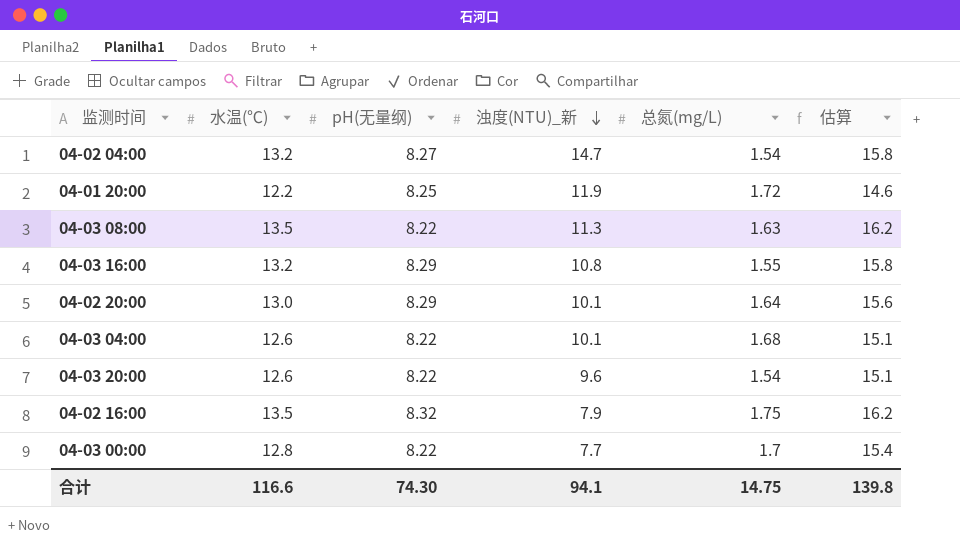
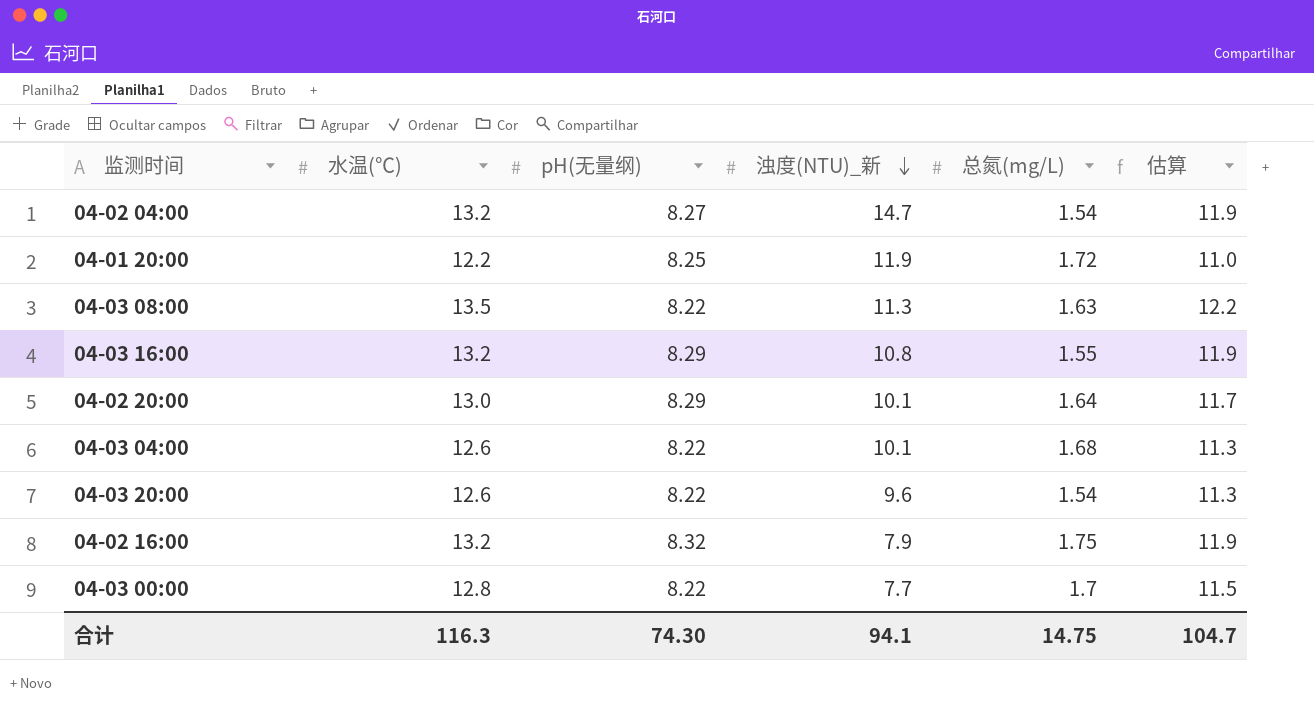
column 估算 | formula: [水温(℃)] * 1.2 -> [水温(℃)] * 0.9
04-02 16:00 | 水温(℃): 13.5 -> 13.2
合计 | 水温(℃): 116.6 -> 116.3
合计 | 估算: 139.8 -> 104.7

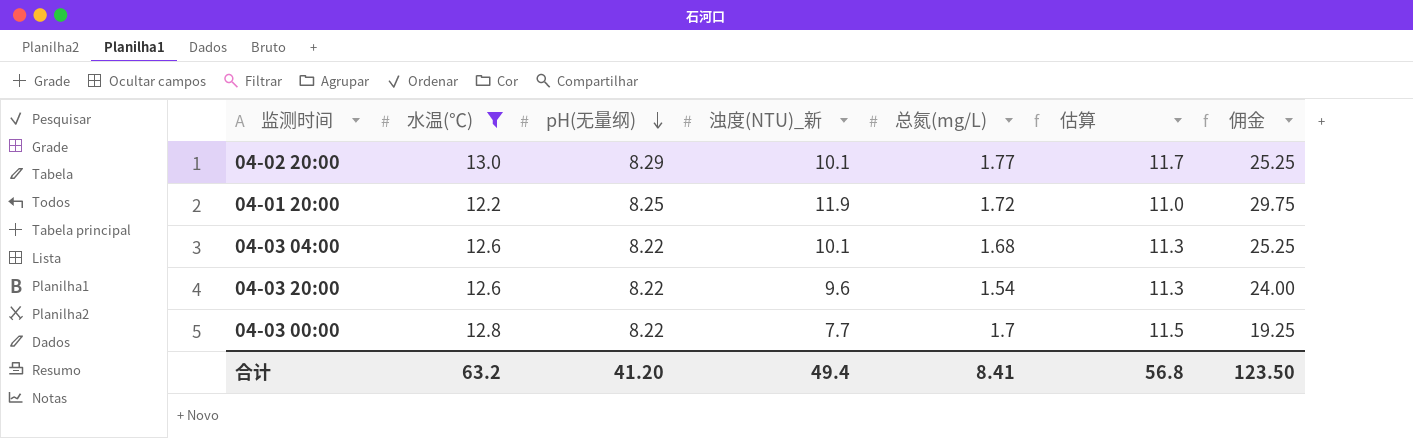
filter: none -> 水温(℃) <= 13.0
row order: 浊度(NTU)_新 descending -> pH(无量纲) descending
column 佣金 | formula: none -> [浊度(NTU)_新] * 2.5
04-02 20:00 | 总氮(mg/L): 1.64 -> 1.77
合计 | 水温(℃): 116.3 -> 63.2
合计 | pH(无量纲): 74.30 -> 41.20
合计 | 浊度(NTU)_新: 94.1 -> 49.4
合计 | 总氮(mg/L): 14.75 -> 8.41
合计 | 估算: 104.7 -> 56.8

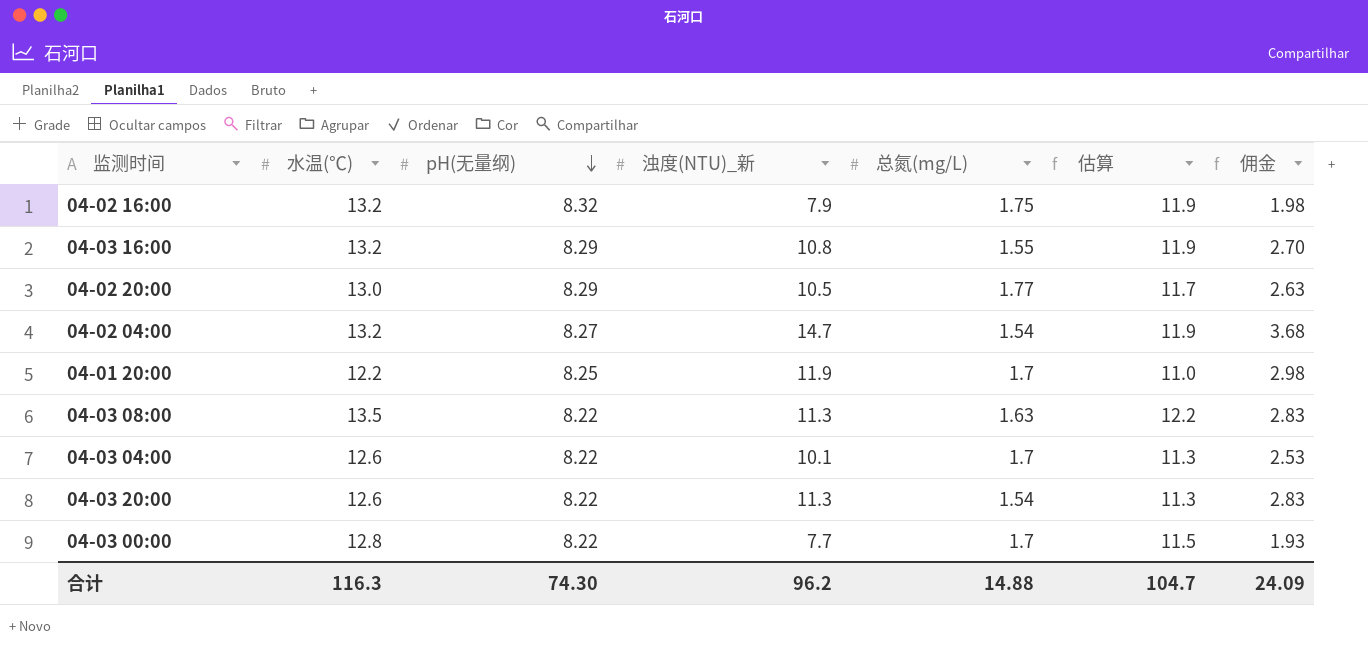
filter: 水温(℃) <= 13.0 -> none
column 佣金 | formula: [浊度(NTU)_新] * 2.5 -> [浊度(NTU)_新] * 0.25
04-02 20:00 | 浊度(NTU)_新: 10.1 -> 10.5
04-01 20:00 | 总氮(mg/L): 1.72 -> 1.7
04-03 04:00 | 总氮(mg/L): 1.68 -> 1.7
04-03 20:00 | 浊度(NTU)_新: 9.6 -> 11.3
合计 | 水温(℃): 63.2 -> 116.3
合计 | pH(无量纲): 41.20 -> 74.30
合计 | 浊度(NTU)_新: 49.4 -> 96.2
合计 | 总氮(mg/L): 8.41 -> 14.88
合计 | 估算: 56.8 -> 104.7
合计 | 佣金: 123.50 -> 24.09

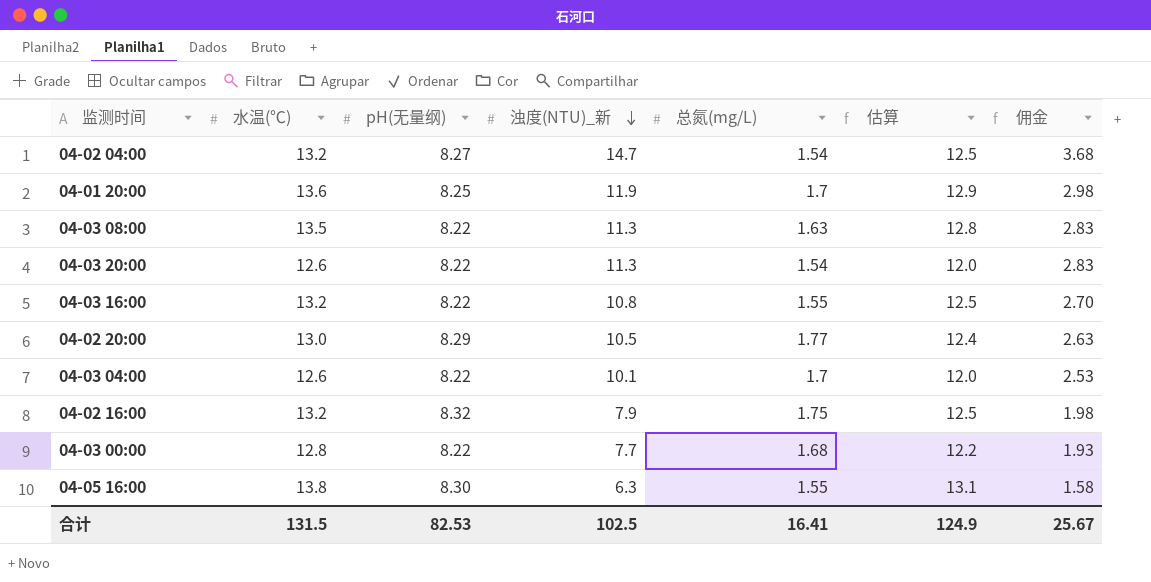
row order: pH(无量纲) descending -> 浊度(NTU)_新 descending
column 估算 | formula: [水温(℃)] * 0.9 -> [水温(℃)] * 0.95
04-01 20:00 | 水温(℃): 12.2 -> 13.6
04-03 16:00 | pH(无量纲): 8.29 -> 8.22
04-03 00:00 | 总氮(mg/L): 1.7 -> 1.68
row 04-05 16:00: none -> 13.8 | 8.30 | 6.3 | 1.55 | 13.1 | 1.58
合计 | 水温(℃): 116.3 -> 131.5
合计 | pH(无量纲): 74.30 -> 82.53
合计 | 浊度(NTU)_新: 96.2 -> 102.5
合计 | 总氮(mg/L): 14.88 -> 16.41
合计 | 估算: 104.7 -> 124.9
合计 | 佣金: 24.09 -> 25.67

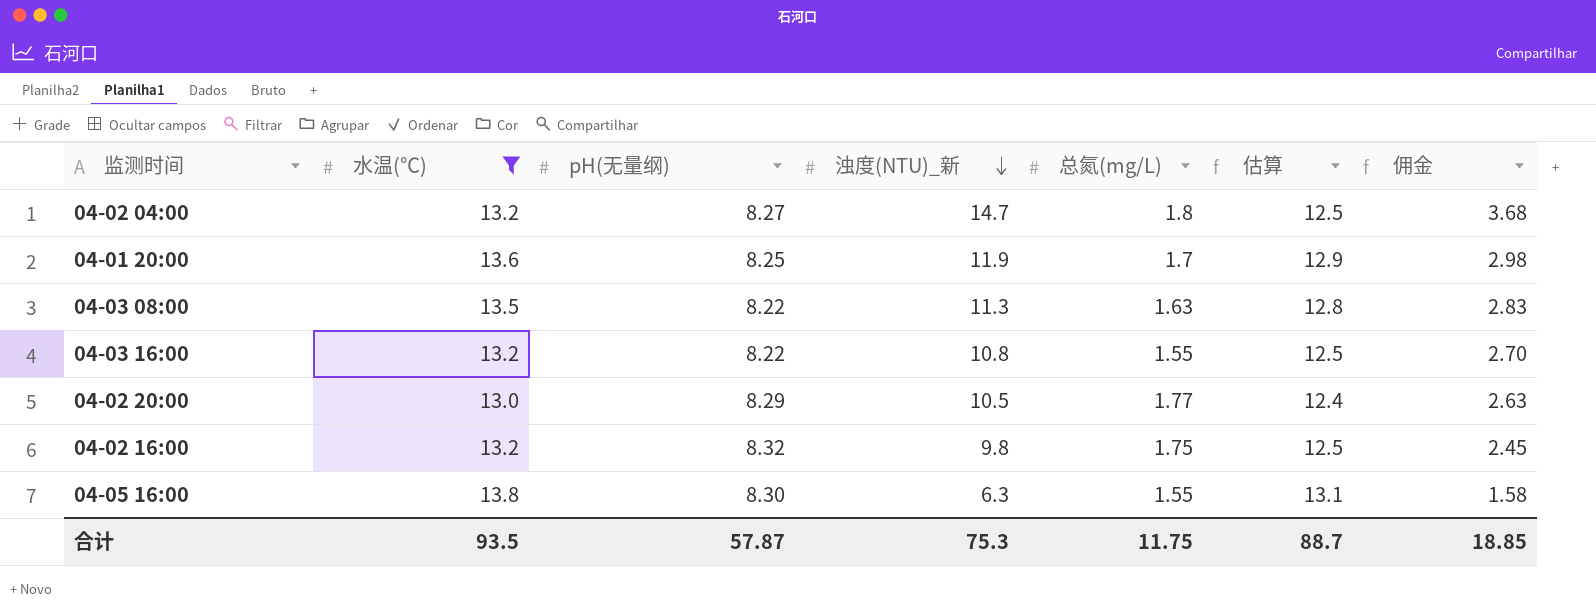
filter: none -> 水温(℃) >= 13.0
04-02 04:00 | 总氮(mg/L): 1.54 -> 1.8
04-02 16:00 | 浊度(NTU)_新: 7.9 -> 9.8
04-02 16:00 | 佣金: 1.98 -> 2.45
合计 | 水温(℃): 131.5 -> 93.5
合计 | pH(无量纲): 82.53 -> 57.87
合计 | 浊度(NTU)_新: 102.5 -> 75.3
合计 | 总氮(mg/L): 16.41 -> 11.75
合计 | 估算: 124.9 -> 88.7
合计 | 佣金: 25.67 -> 18.85

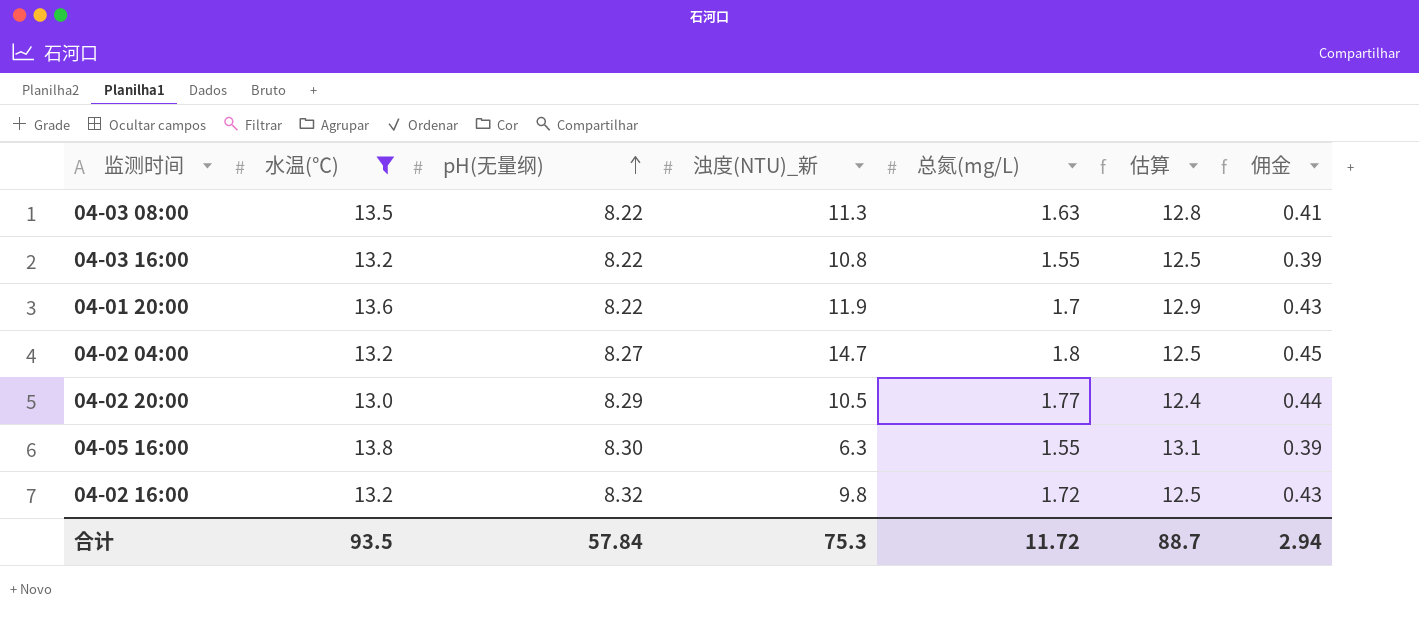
row order: 浊度(NTU)_新 descending -> pH(无量纲) ascending
column 佣金 | formula: [浊度(NTU)_新] * 0.25 -> [总氮(mg/L)] * 0.25
04-01 20:00 | pH(无量纲): 8.25 -> 8.22
04-02 16:00 | 总氮(mg/L): 1.75 -> 1.72
合计 | pH(无量纲): 57.87 -> 57.84
合计 | 总氮(mg/L): 11.75 -> 11.72
合计 | 佣金: 18.85 -> 2.94

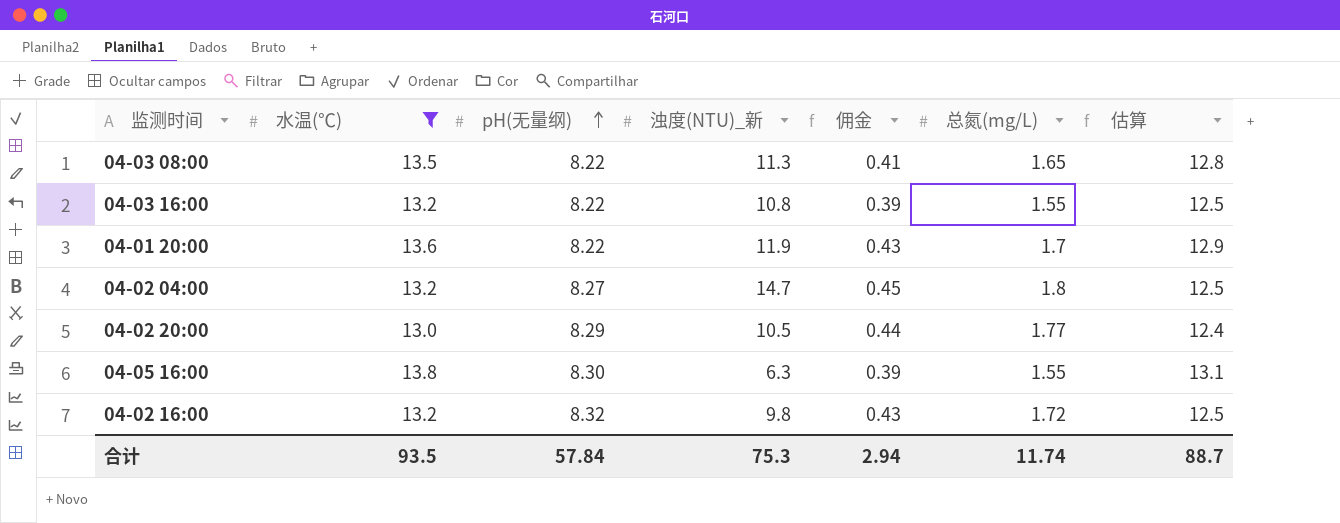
column 佣金 | position: 7 -> 5
04-03 08:00 | 总氮(mg/L): 1.63 -> 1.65
合计 | 总氮(mg/L): 11.72 -> 11.74

